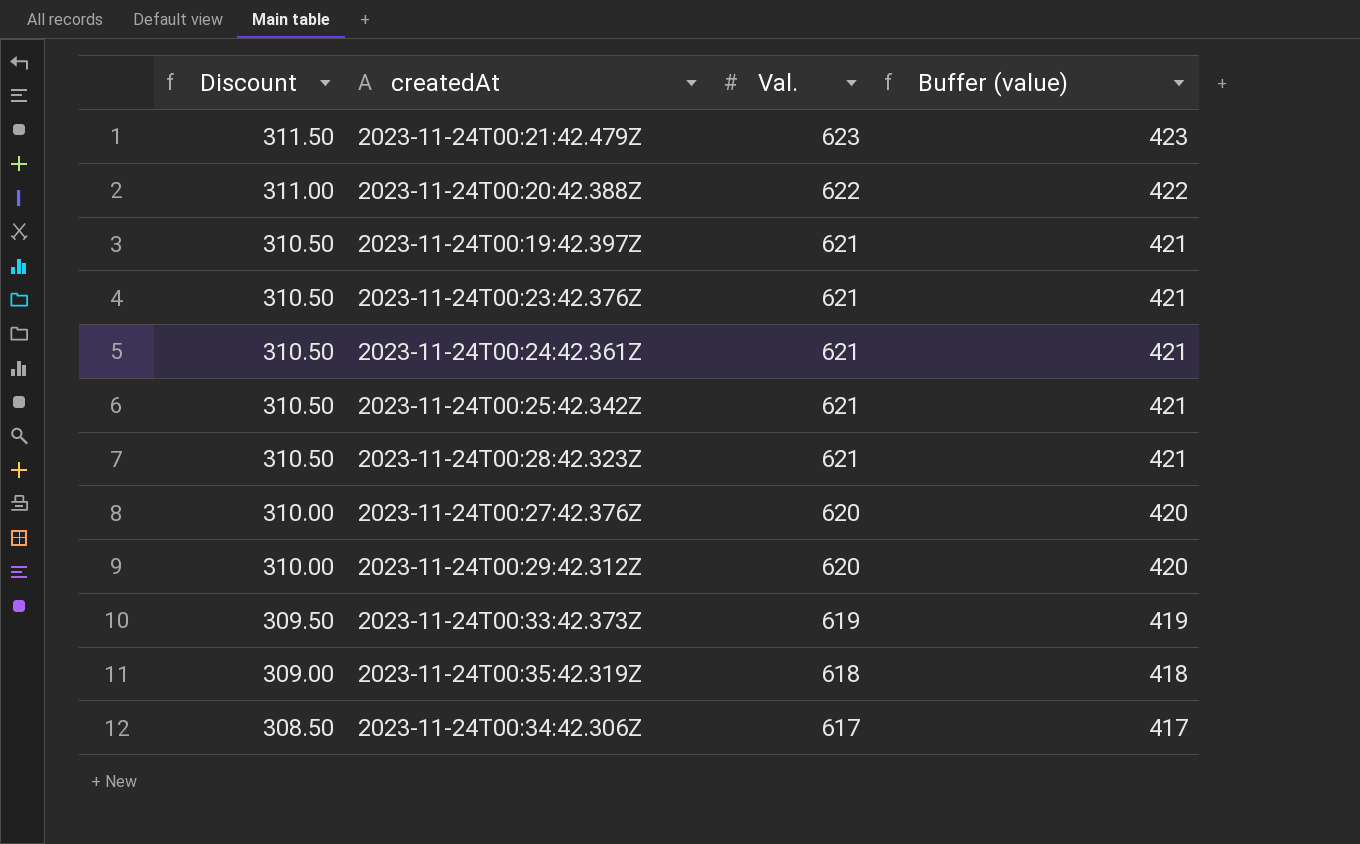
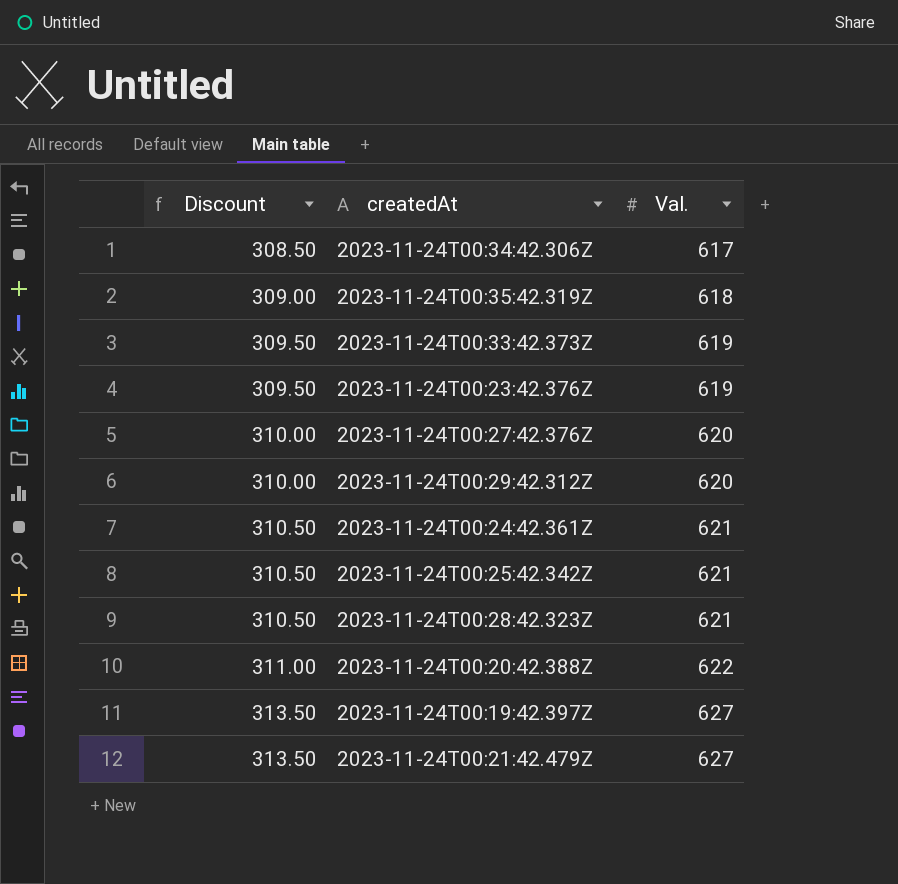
row order: Discount descending -> Discount ascending
column Buffer (value) | formula: [Val.] - 200 -> none
2023-11-24T00:23:42.376Z | Discount: 310.50 -> 309.50
2023-11-24T00:23:42.376Z | Val.: 621 -> 619
2023-11-24T00:19:42.397Z | Discount: 310.50 -> 313.50
2023-11-24T00:19:42.397Z | Val.: 621 -> 627
2023-11-24T00:21:42.479Z | Discount: 311.50 -> 313.50
2023-11-24T00:21:42.479Z | Val.: 623 -> 627

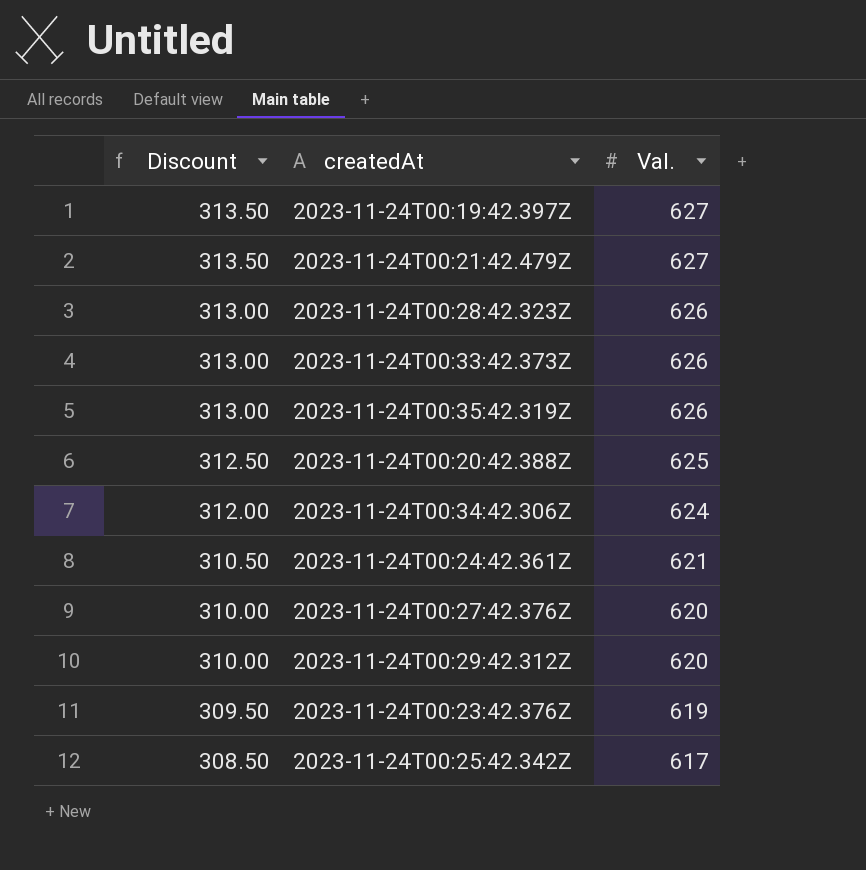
row order: Discount ascending -> Discount descending
2023-11-24T00:28:42.323Z | Discount: 310.50 -> 313.00
2023-11-24T00:28:42.323Z | Val.: 621 -> 626
2023-11-24T00:33:42.373Z | Discount: 309.50 -> 313.00
2023-11-24T00:33:42.373Z | Val.: 619 -> 626
2023-11-24T00:35:42.319Z | Discount: 309.00 -> 313.00
2023-11-24T00:35:42.319Z | Val.: 618 -> 626
2023-11-24T00:20:42.388Z | Discount: 311.00 -> 312.50
2023-11-24T00:20:42.388Z | Val.: 622 -> 625
2023-11-24T00:34:42.306Z | Discount: 308.50 -> 312.00
2023-11-24T00:34:42.306Z | Val.: 617 -> 624
2023-11-24T00:25:42.342Z | Discount: 310.50 -> 308.50
2023-11-24T00:25:42.342Z | Val.: 621 -> 617

